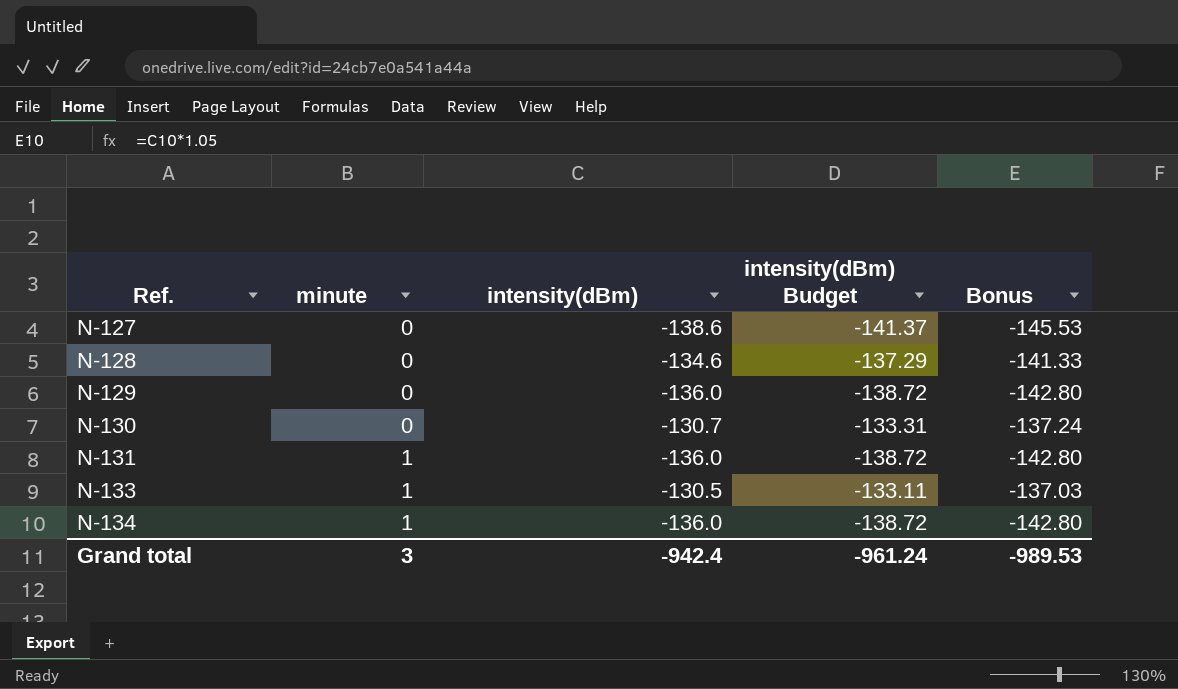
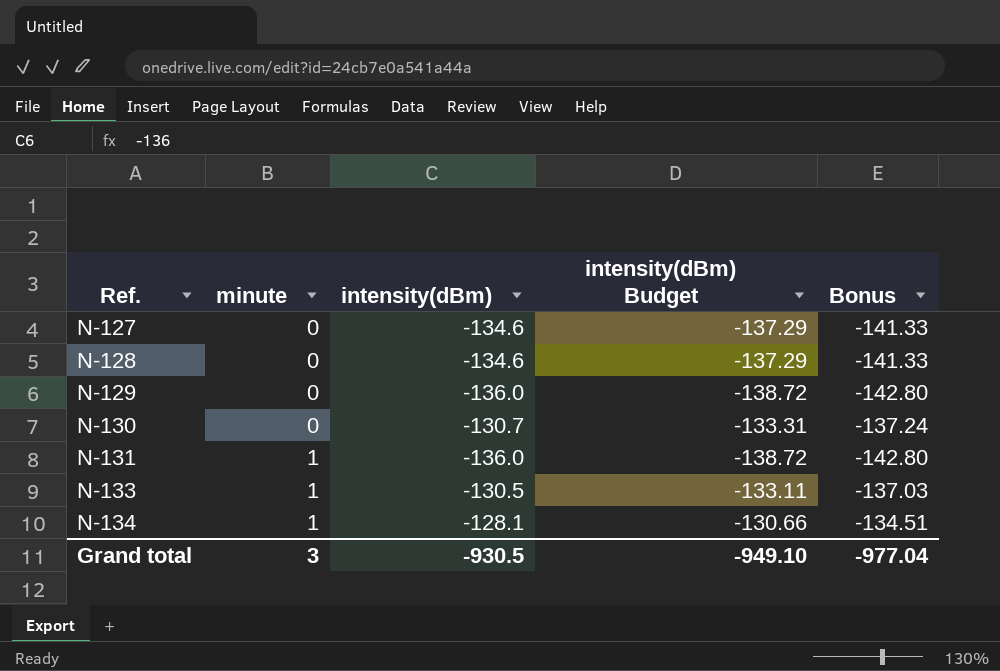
N-127 | intensity(dBm): -138.6 -> -134.6
N-127 | intensity(dBm) Budget: -141.37 -> -137.29
N-127 | Bonus: -145.53 -> -141.33
N-134 | intensity(dBm): -136.0 -> -128.1
N-134 | intensity(dBm) Budget: -138.72 -> -130.66
N-134 | Bonus: -142.80 -> -134.51
Grand total | intensity(dBm): -942.4 -> -930.5
Grand total | intensity(dBm) Budget: -961.24 -> -949.10
Grand total | Bonus: -989.53 -> -977.04

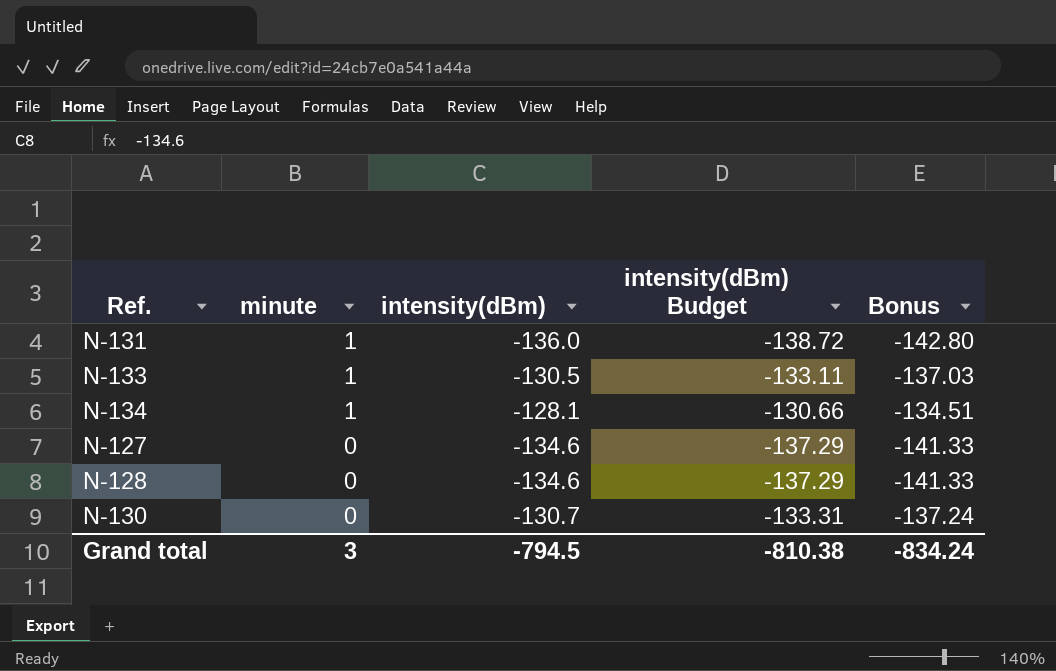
row order: Ref. ascending -> minute descending
row N-129: 0 | -136.0 | -138.72 | -142.80 -> none
Grand total | intensity(dBm): -930.5 -> -794.5
Grand total | intensity(dBm) Budget: -949.10 -> -810.38
Grand total | Bonus: -977.04 -> -834.24

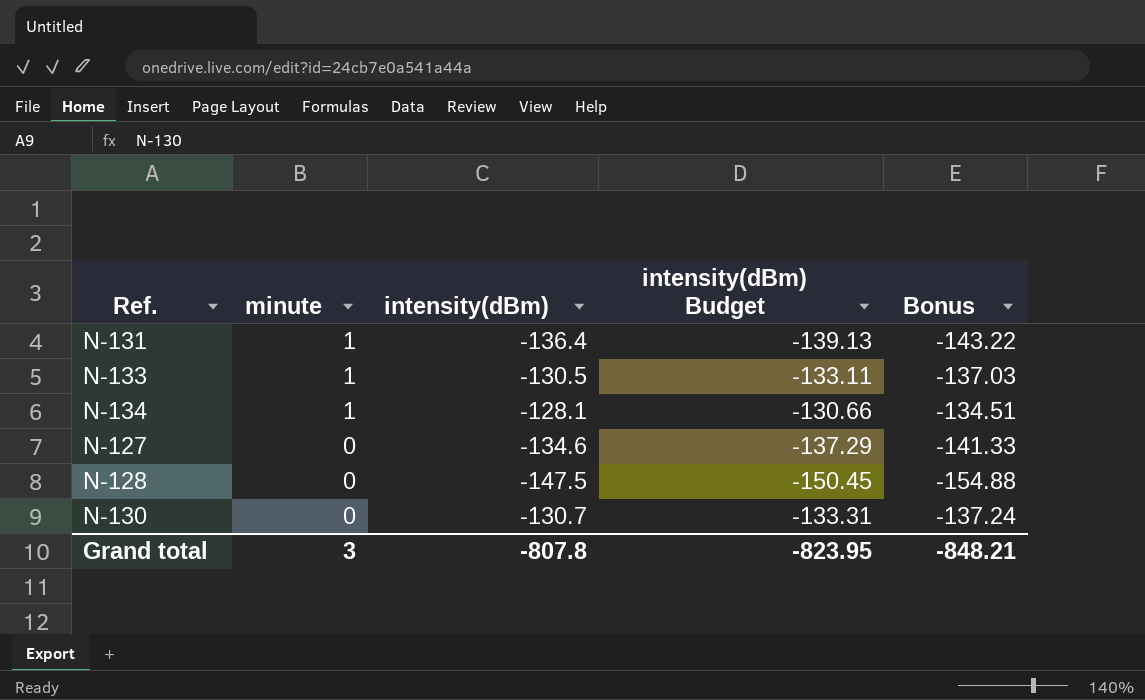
N-131 | intensity(dBm): -136.0 -> -136.4
N-131 | intensity(dBm) Budget: -138.72 -> -139.13
N-131 | Bonus: -142.80 -> -143.22
N-128 | intensity(dBm): -134.6 -> -147.5
N-128 | intensity(dBm) Budget: -137.29 -> -150.45
N-128 | Bonus: -141.33 -> -154.88
Grand total | intensity(dBm): -794.5 -> -807.8
Grand total | intensity(dBm) Budget: -810.38 -> -823.95
Grand total | Bonus: -834.24 -> -848.21

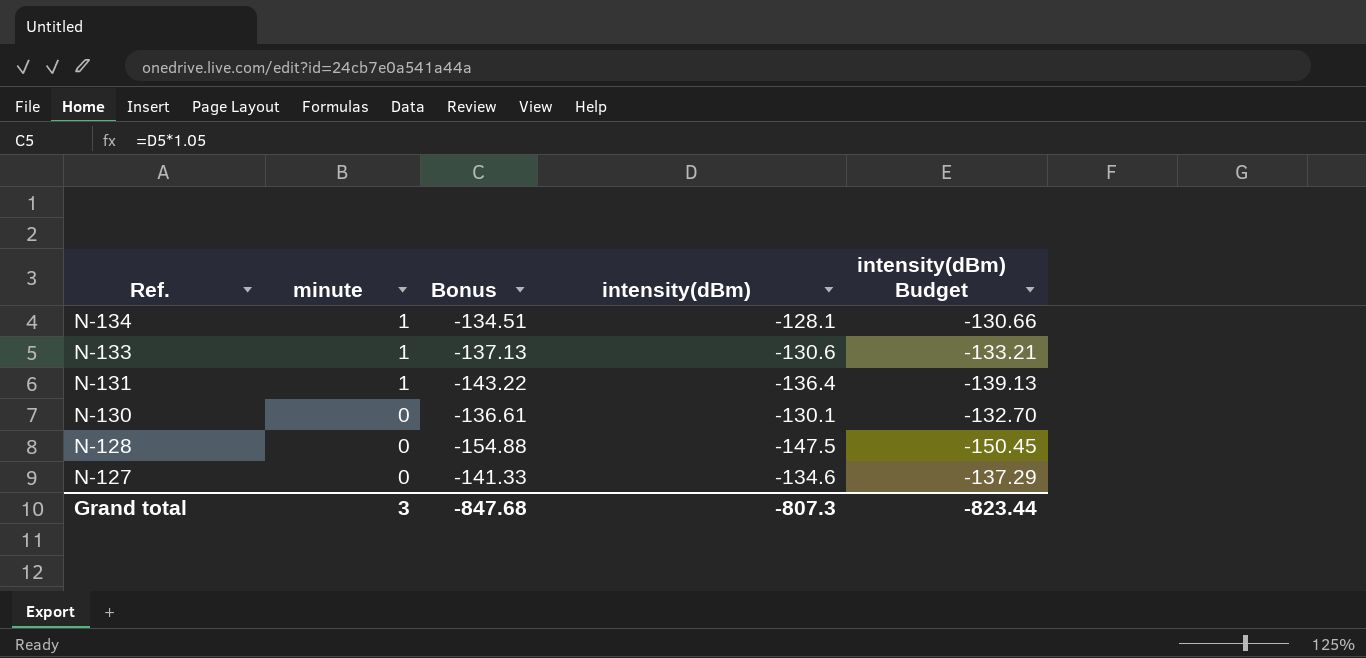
row order: minute descending -> Ref. descending
column Bonus | position: 5 -> 3
N-133 | Bonus: -137.03 -> -137.13
N-133 | intensity(dBm): -130.5 -> -130.6
N-133 | intensity(dBm) Budget: -133.11 -> -133.21
N-130 | Bonus: -137.24 -> -136.61
N-130 | intensity(dBm): -130.7 -> -130.1
N-130 | intensity(dBm) Budget: -133.31 -> -132.70
Grand total | Bonus: -848.21 -> -847.68
Grand total | intensity(dBm): -807.8 -> -807.3
Grand total | intensity(dBm) Budget: -823.95 -> -823.44

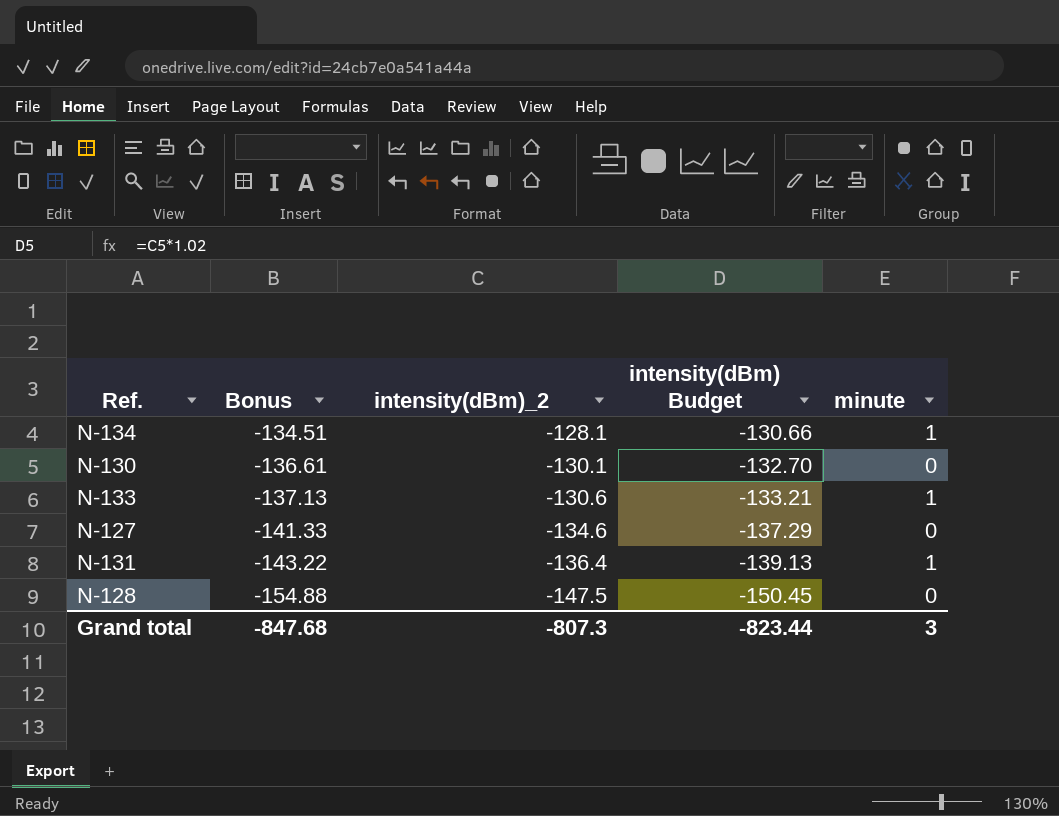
row order: Ref. descending -> Bonus descending
column name: intensity(dBm) -> intensity(dBm)_2
column minute | position: 2 -> 5

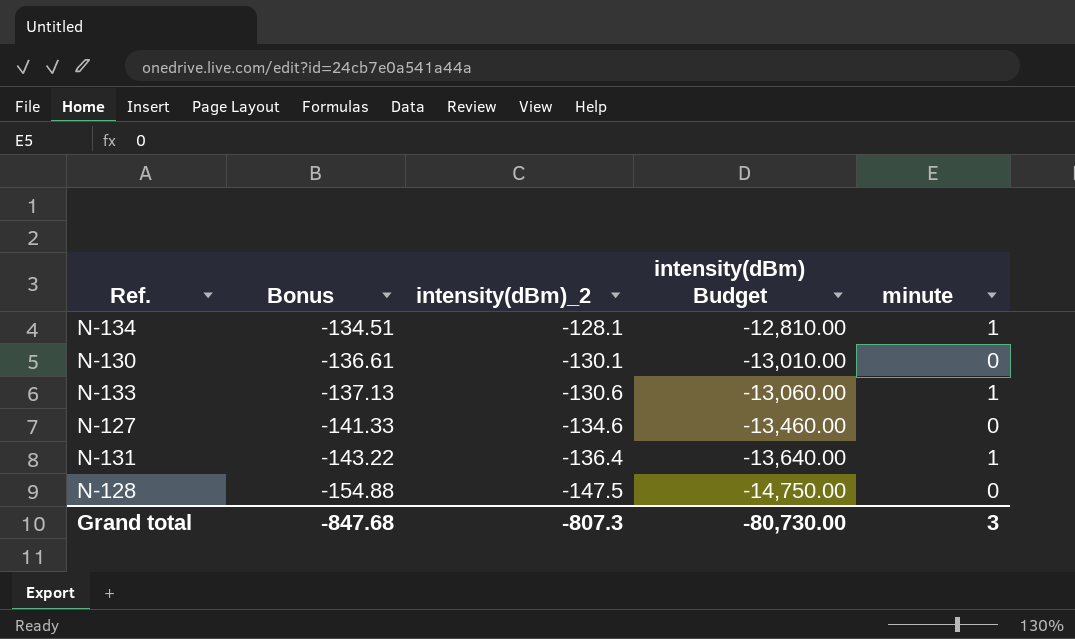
column intensity(dBm) Budget | formula: [intensity(dBm)_2] * 1.02 -> [intensity(dBm)_2] * 100
Grand total | intensity(dBm) Budget: -823.44 -> -80,730.00

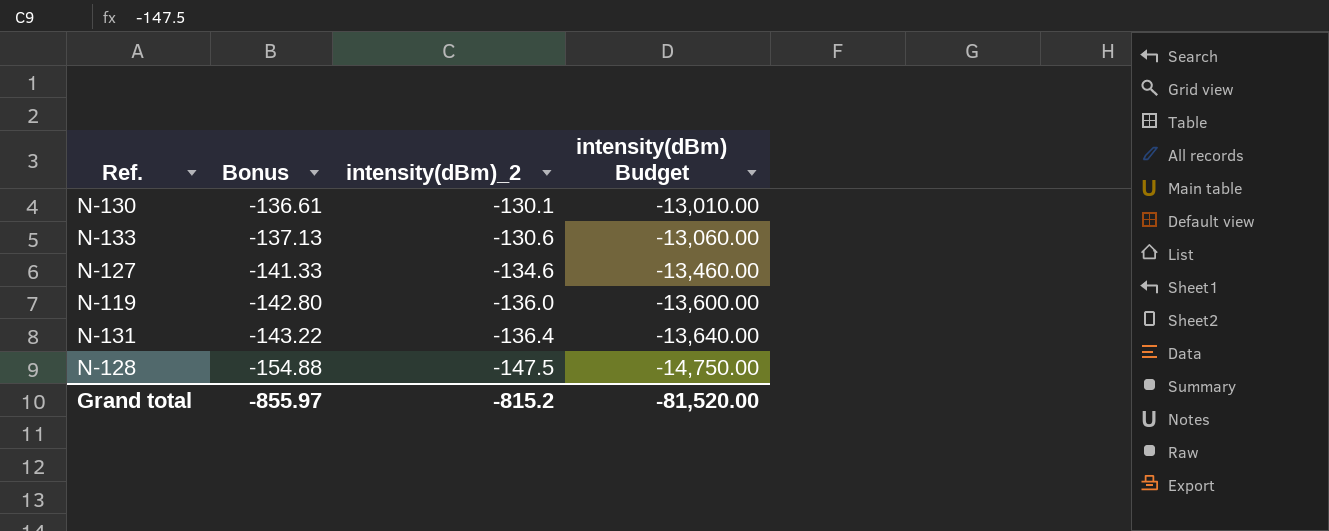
column minute | position: 5 -> none
row N-134: -134.51 | -128.1 | -12,810.00 | 1 -> none
row N-119: none -> -142.80 | -136.0 | -13,600.00
Grand total | Bonus: -847.68 -> -855.97
Grand total | intensity(dBm)_2: -807.3 -> -815.2
Grand total | intensity(dBm) Budget: -80,730.00 -> -81,520.00

